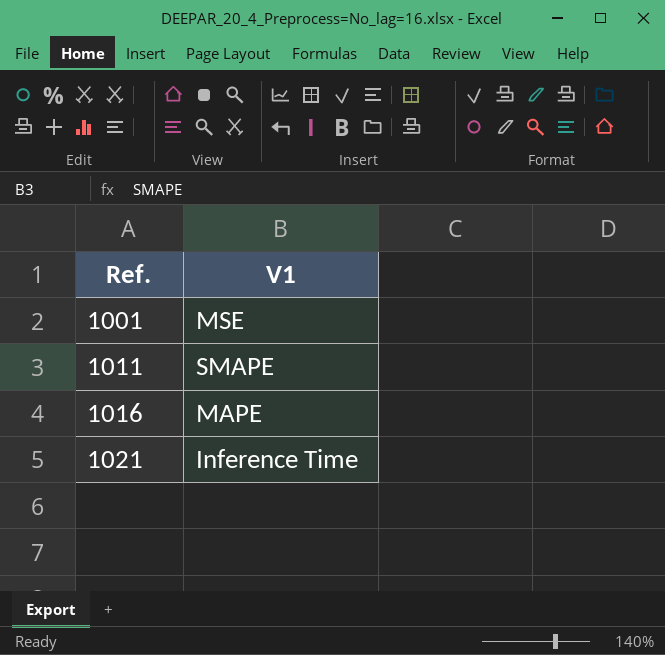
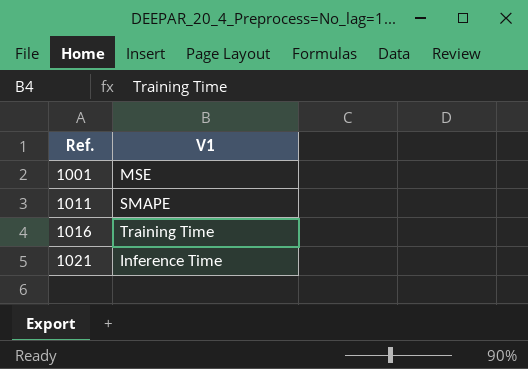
1016 | V1: MAPE -> Training Time

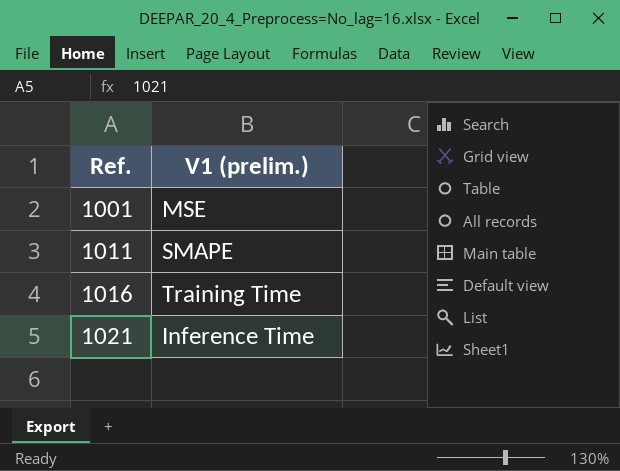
column name: V1 -> V1 (prelim.)

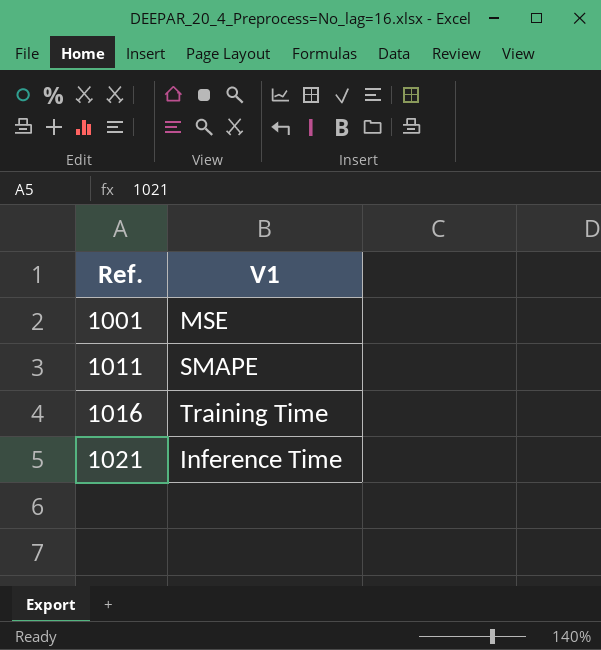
column name: V1 (prelim.) -> V1

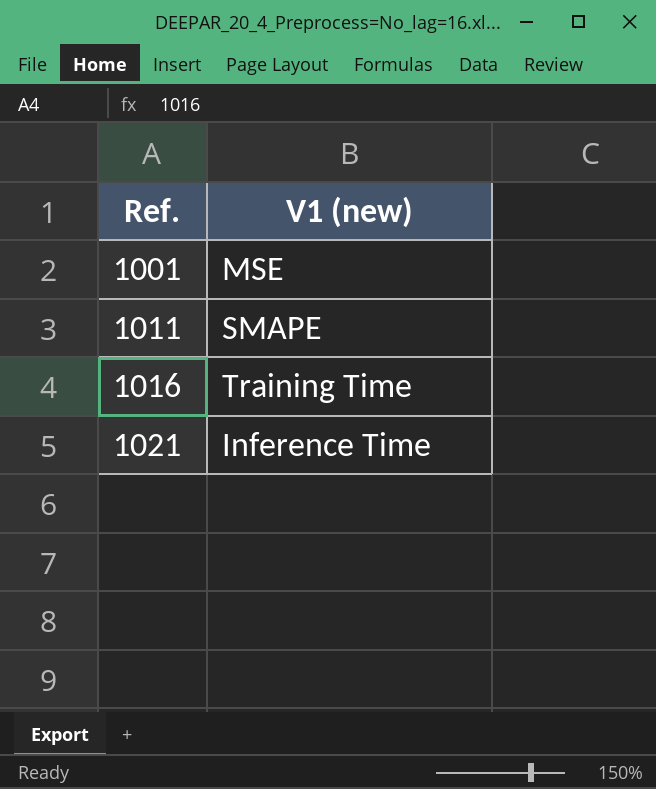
column name: V1 -> V1 (new)

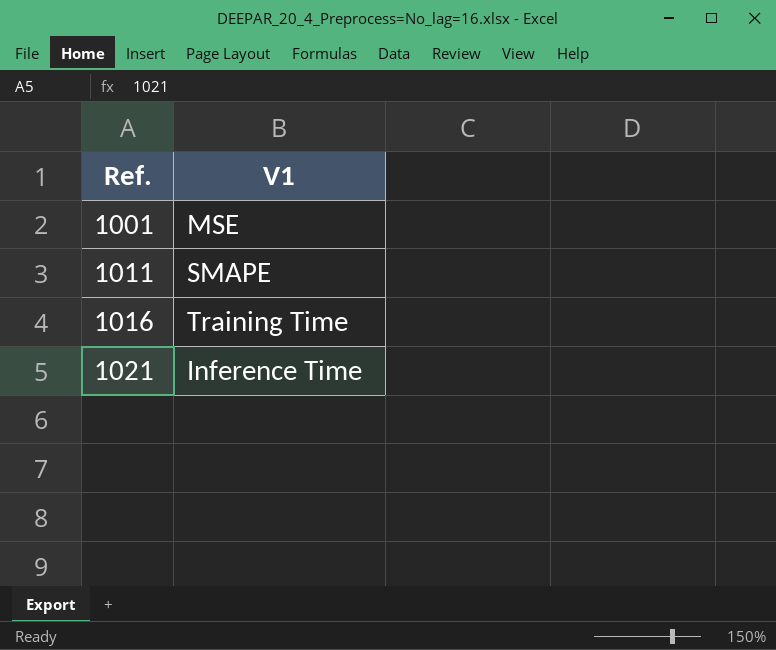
column name: V1 (new) -> V1

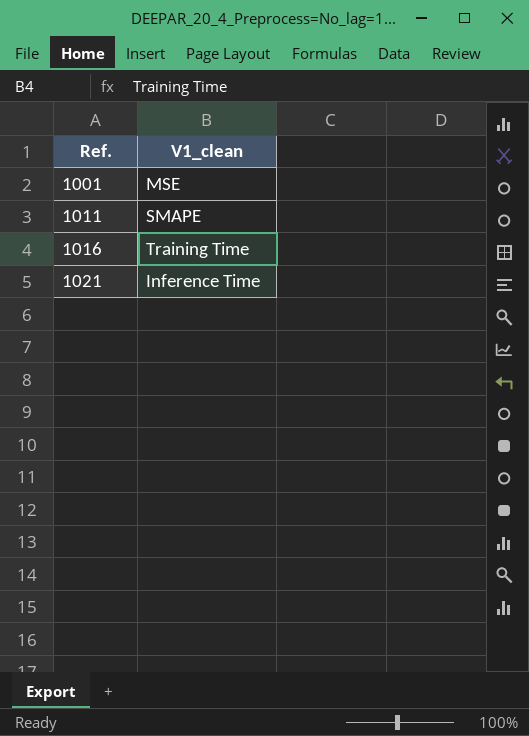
column name: V1 -> V1_clean

